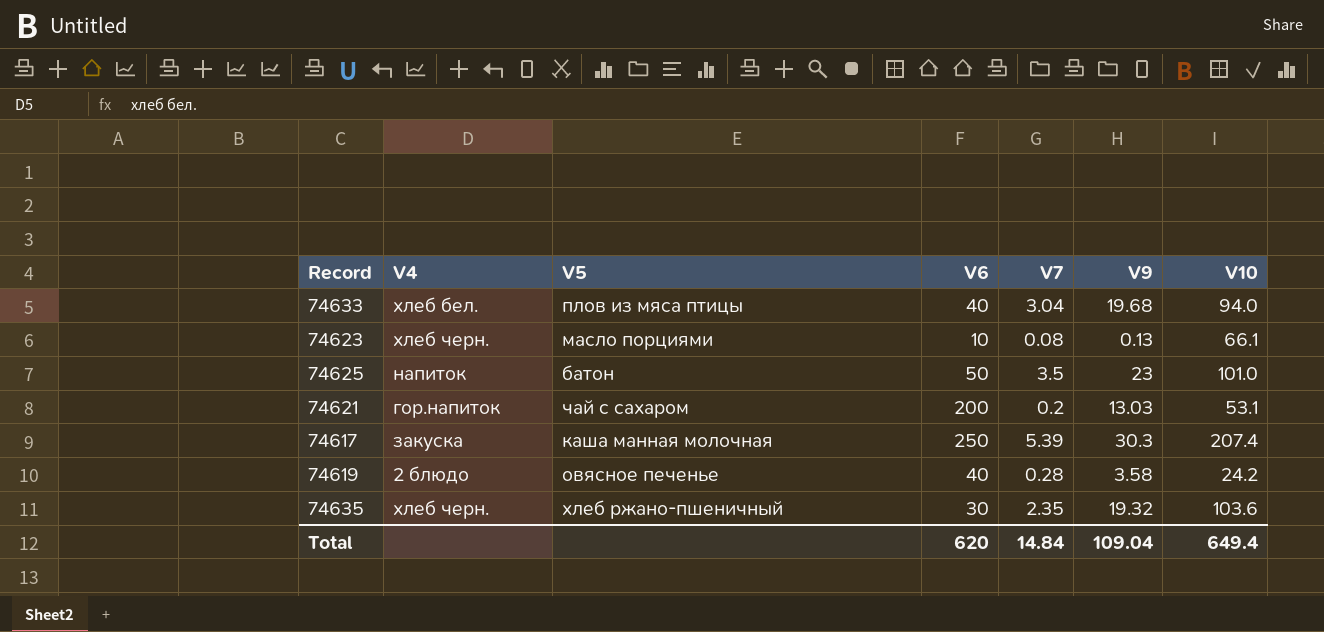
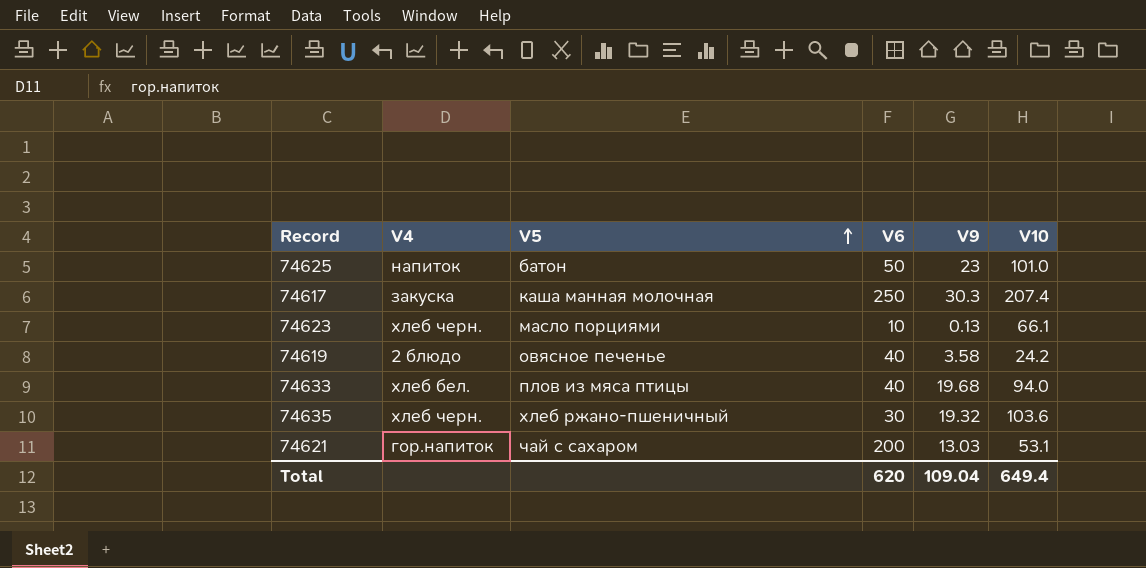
row order: none -> V5 ascending
column V7 | position: 5 -> none

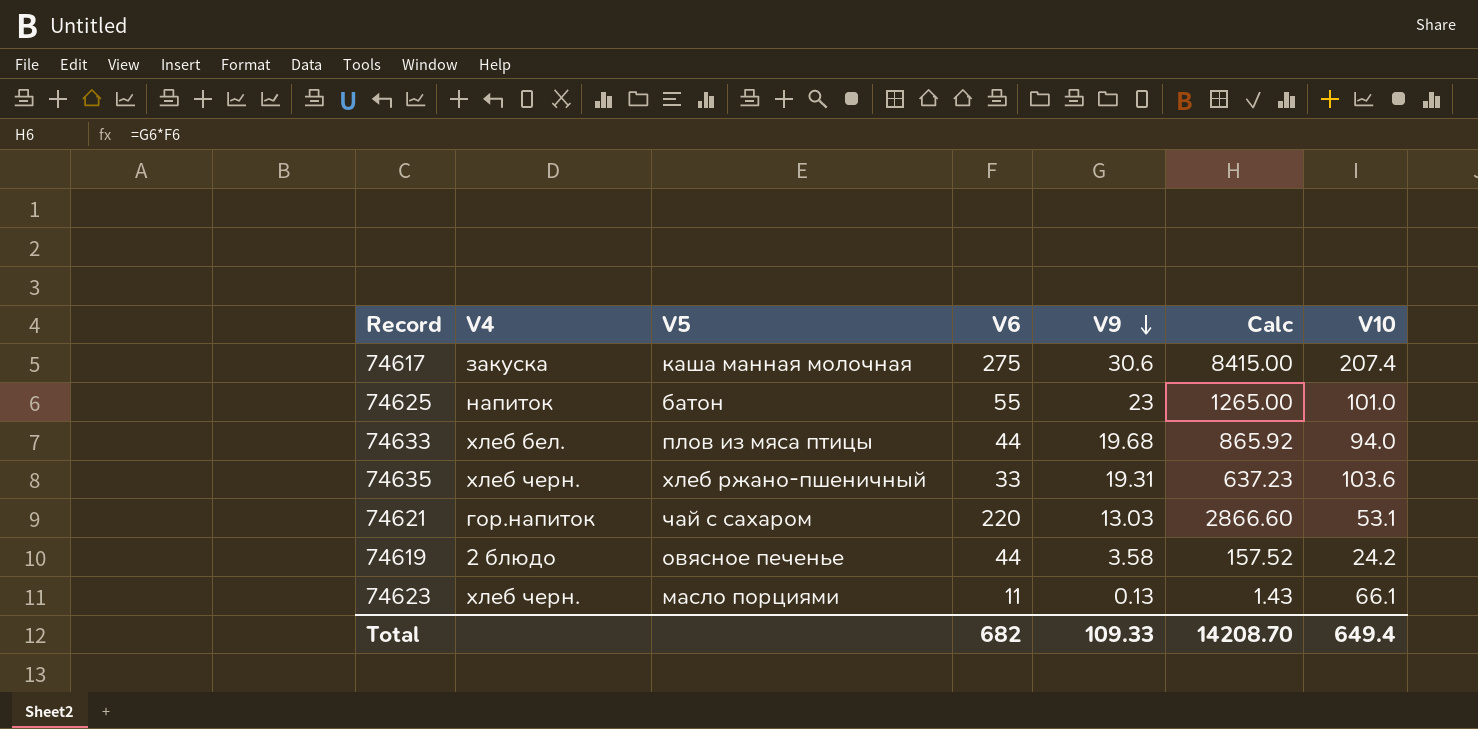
row order: V5 ascending -> V9 descending
column Calc | formula: none -> [V6] * [V9]
74617 | V6: 250 -> 275
74617 | V9: 30.3 -> 30.6
74625 | V6: 50 -> 55
74633 | V6: 40 -> 44
74635 | V6: 30 -> 33
74635 | V9: 19.32 -> 19.31
74621 | V6: 200 -> 220
74619 | V6: 40 -> 44
74623 | V6: 10 -> 11
Total | V6: 620 -> 682
Total | V9: 109.04 -> 109.33

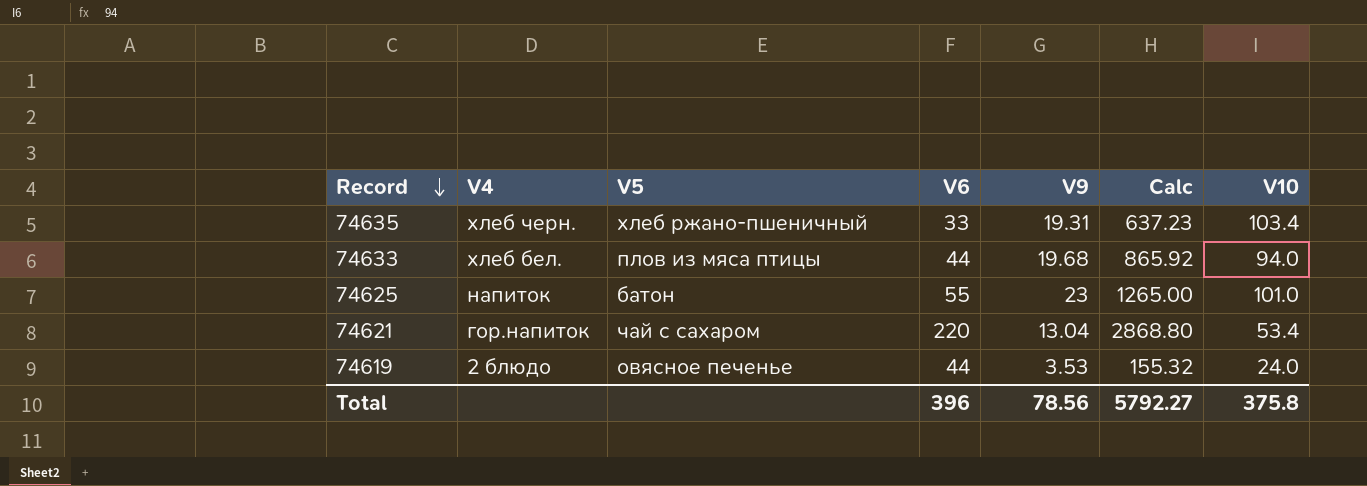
row order: V9 descending -> Record descending
row 74617: закуска | каша манная молочная | 275 | 30.6 | 8415.00 | 207.4 -> none
row 74623: хлеб черн. | масло порциями | 11 | 0.13 | 1.43 | 66.1 -> none
74635 | V10: 103.6 -> 103.4
74621 | V9: 13.03 -> 13.04
74621 | Calc: 2866.60 -> 2868.80
74621 | V10: 53.1 -> 53.4
74619 | V9: 3.58 -> 3.53
74619 | Calc: 157.52 -> 155.32
74619 | V10: 24.2 -> 24.0
Total | V6: 682 -> 396
Total | V9: 109.33 -> 78.56
Total | Calc: 14208.70 -> 5792.27
Total | V10: 649.4 -> 375.8

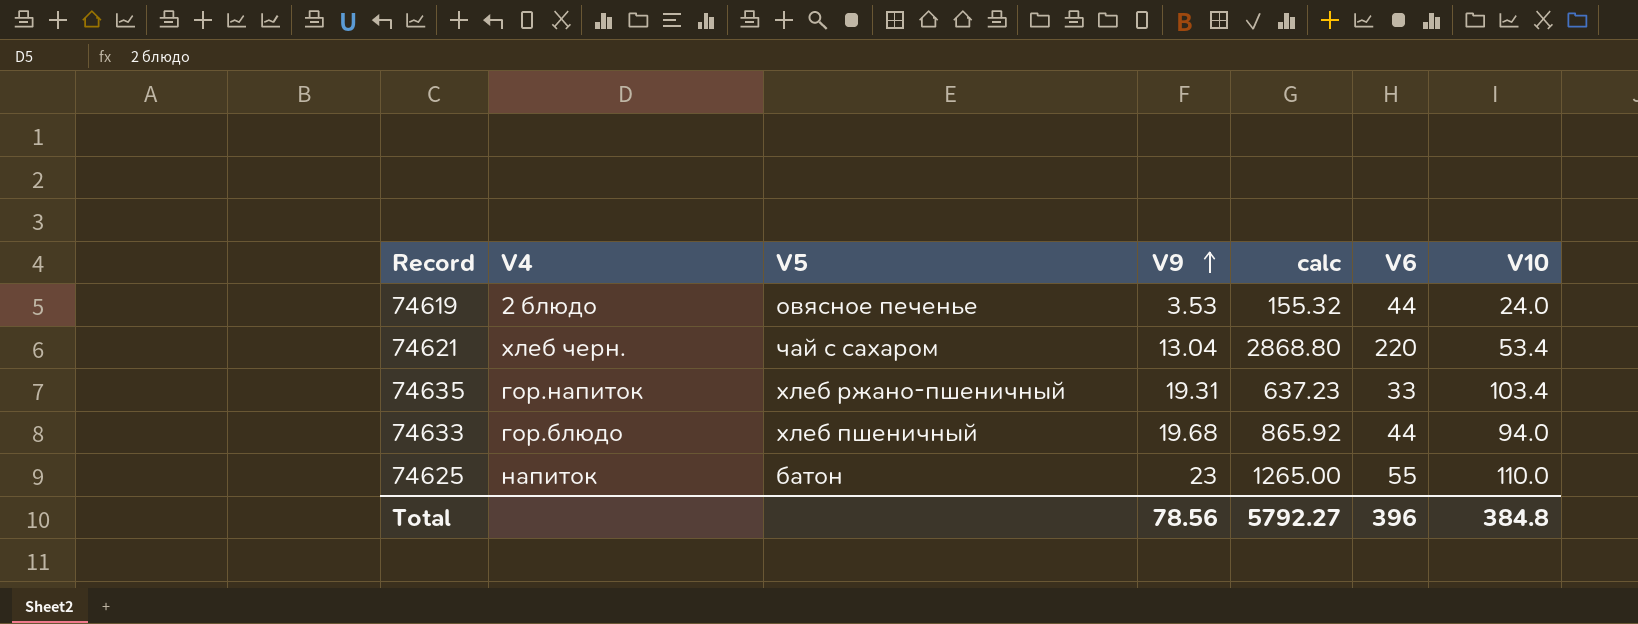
row order: Record descending -> V9 ascending
column name: Calc -> calc
column V6 | position: 4 -> 6
74621 | V4: гор.напиток -> хлеб черн.
74635 | V4: хлеб черн. -> гор.напиток
74633 | V4: хлеб бел. -> гор.блюдо
74633 | V5: плов из мяса птицы -> хлеб пшеничный
74625 | V10: 101.0 -> 110.0
Total | V10: 375.8 -> 384.8

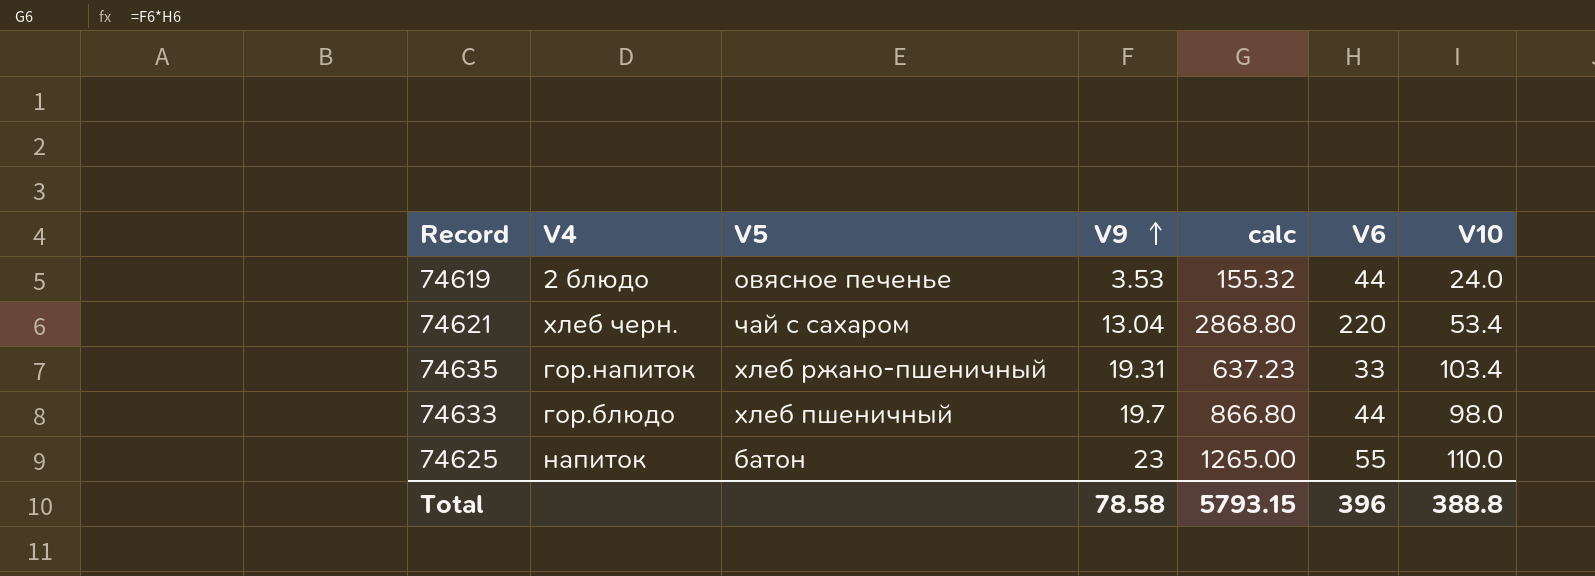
74633 | V9: 19.68 -> 19.7
74633 | calc: 865.92 -> 866.80
74633 | V10: 94.0 -> 98.0
Total | V9: 78.56 -> 78.58
Total | calc: 5792.27 -> 5793.15
Total | V10: 384.8 -> 388.8

